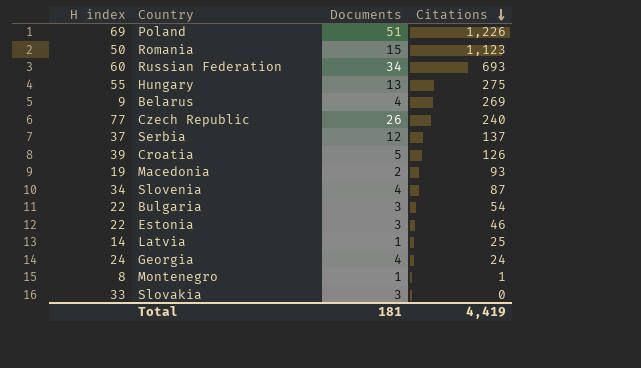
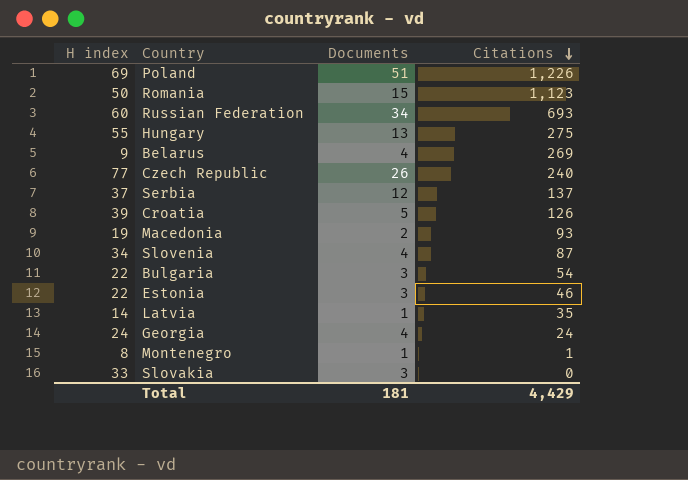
Latvia | Citations: 25 -> 35
Total | Citations: 4,419 -> 4,429

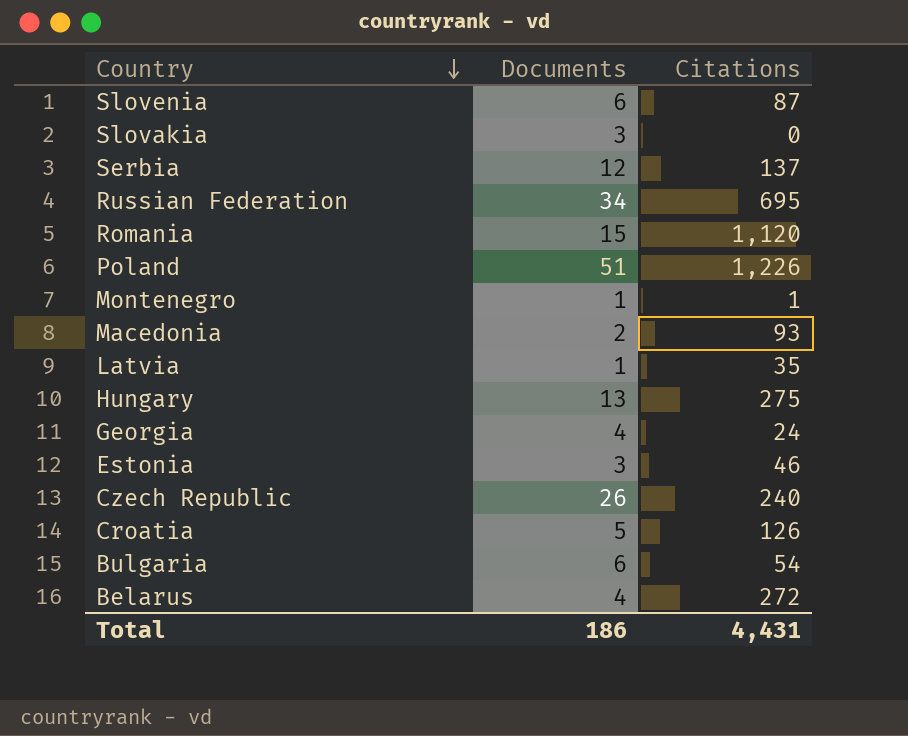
row order: Citations descending -> Country descending
column H index | position: 1 -> none
Slovenia | Documents: 4 -> 6
Russian Federation | Citations: 693 -> 695
Romania | Citations: 1,123 -> 1,120
Bulgaria | Documents: 3 -> 6
Belarus | Citations: 269 -> 272
Total | Documents: 181 -> 186
Total | Citations: 4,429 -> 4,431

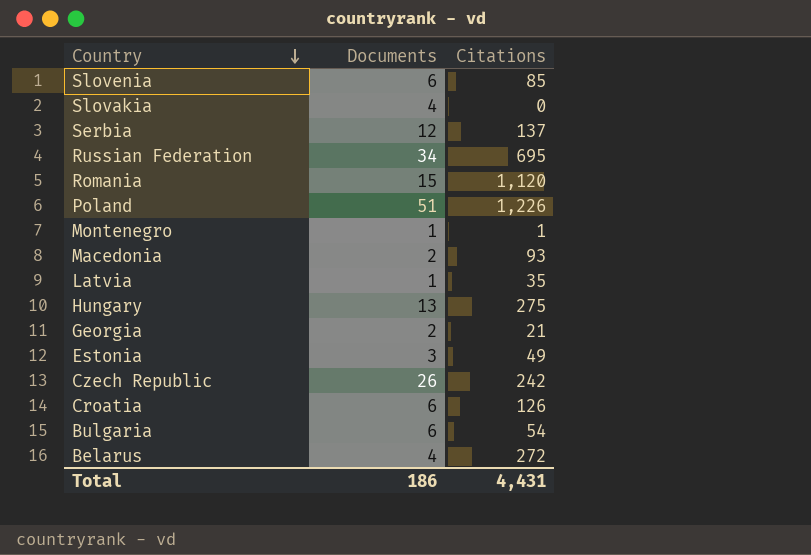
Slovenia | Citations: 87 -> 85
Slovakia | Documents: 3 -> 4
Georgia | Documents: 4 -> 2
Georgia | Citations: 24 -> 21
Estonia | Citations: 46 -> 49
Czech Republic | Citations: 240 -> 242
Croatia | Documents: 5 -> 6

